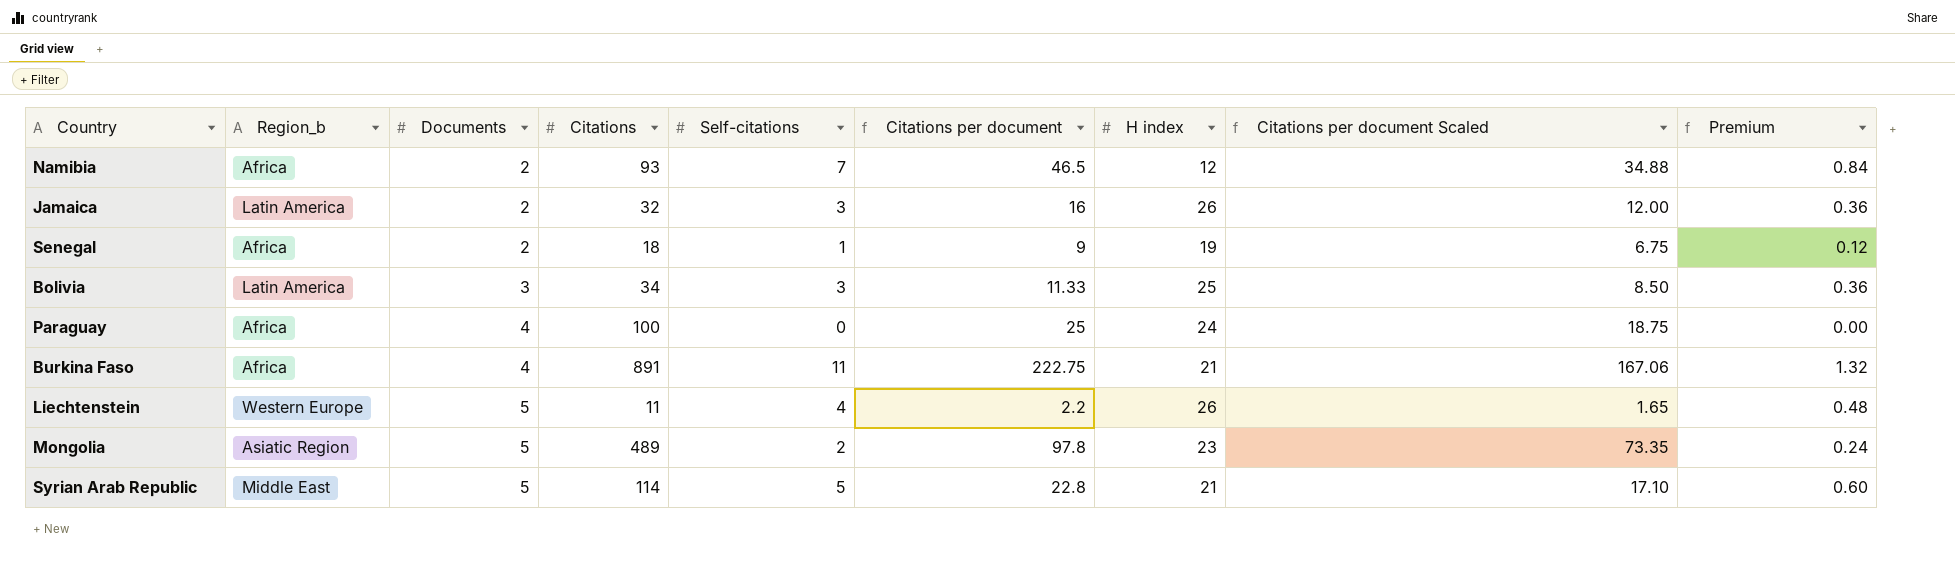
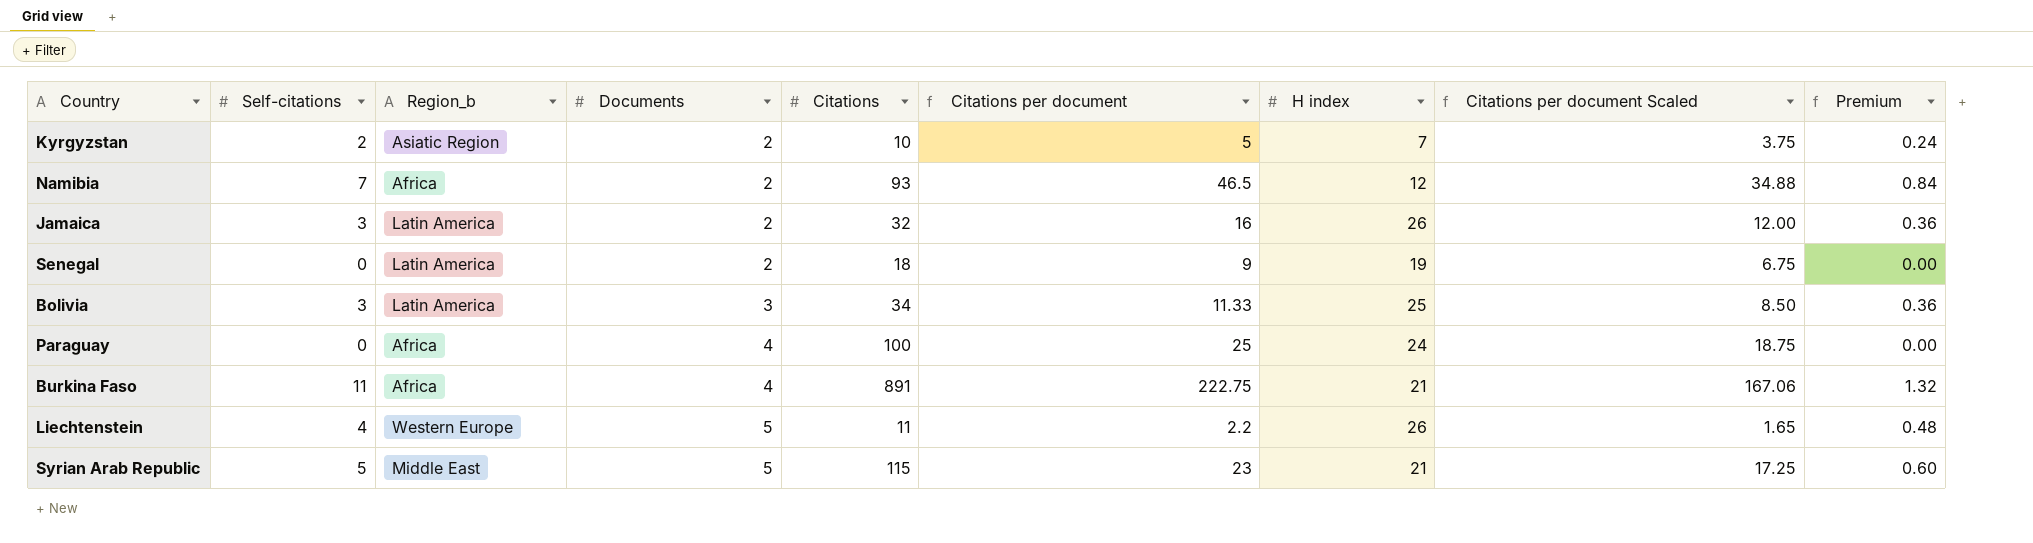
column Self-citations | position: 5 -> 2
row Mongolia: Asiatic Region | 5 | 489 | 2 | 97.8 | 23 | 73.35 | 0.24 -> none
row Kyrgyzstan: none -> 2 | Asiatic Region | 2 | 10 | 5 | 7 | 3.75 | 0.24
Senegal | Self-citations: 1 -> 0
Senegal | Region_b: Africa -> Latin America
Senegal | Premium: 0.12 -> 0.00
Syrian Arab Republic | Citations: 114 -> 115
Syrian Arab Republic | Citations per document: 22.8 -> 23
Syrian Arab Republic | Citations per document Scaled: 17.10 -> 17.25

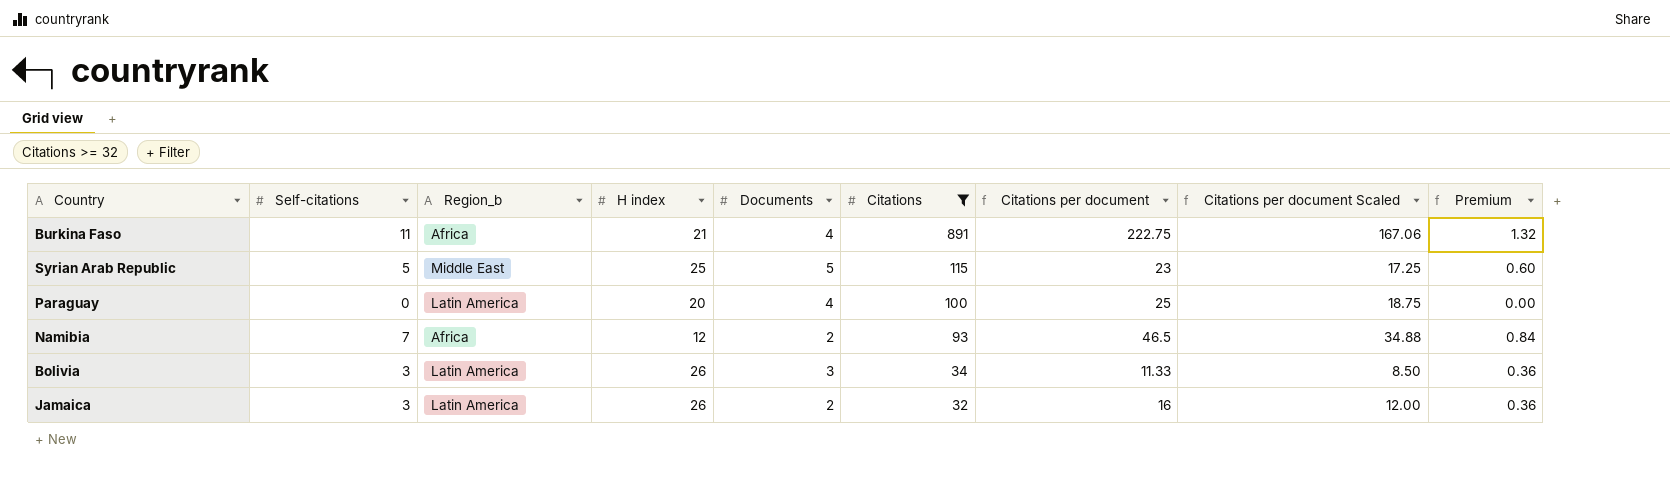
filter: none -> Citations >= 32
row order: Documents ascending -> Citations descending
column H index | position: 7 -> 4
Syrian Arab Republic | H index: 21 -> 25
Paraguay | Region_b: Africa -> Latin America
Paraguay | H index: 24 -> 20
Bolivia | H index: 25 -> 26

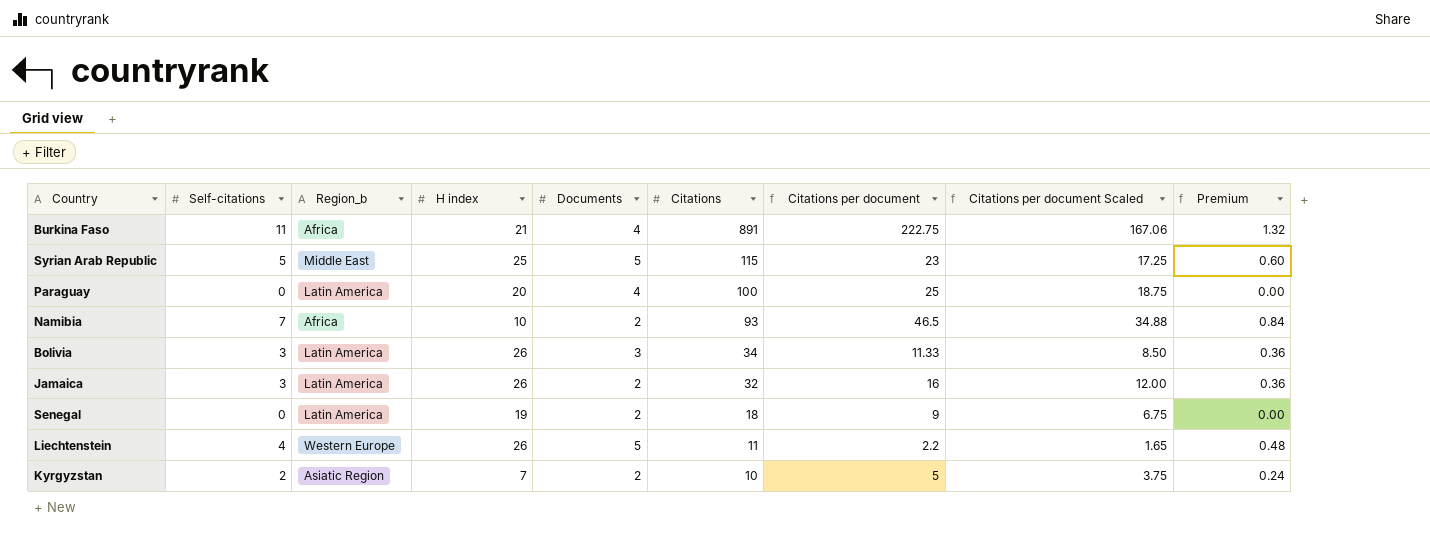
filter: Citations >= 32 -> none
Namibia | H index: 12 -> 10

